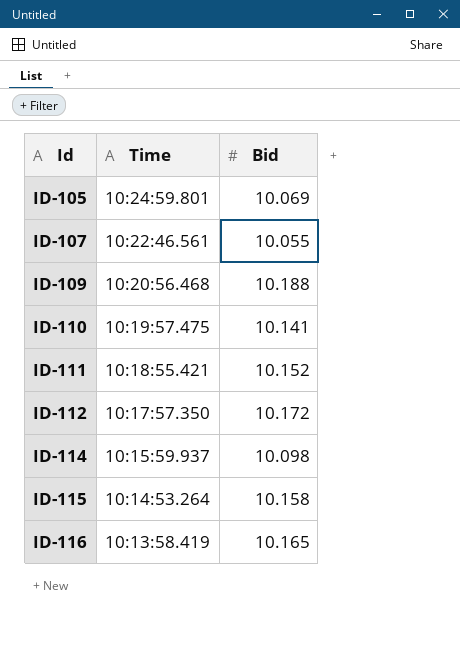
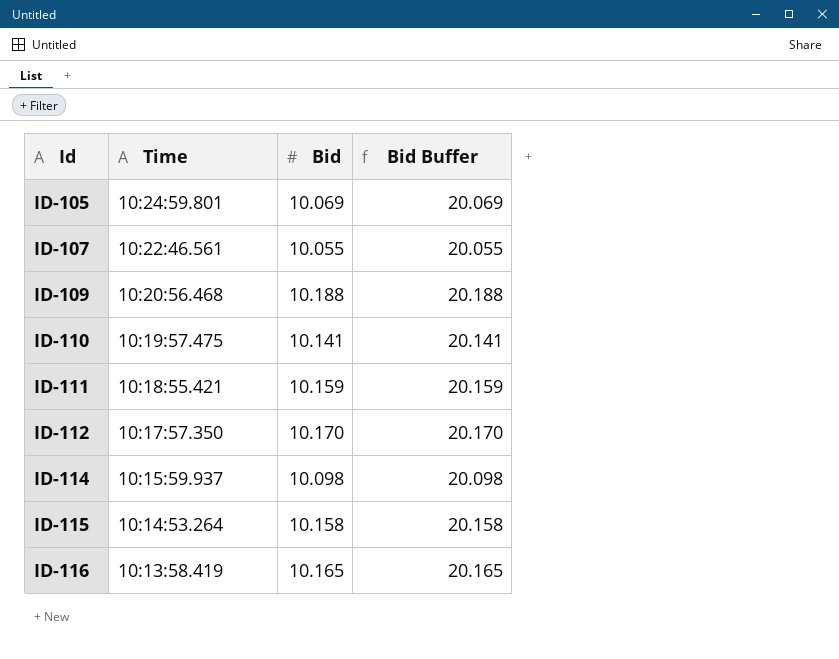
column Bid Buffer | formula: none -> [Bid] + 10
ID-111 | Bid: 10.152 -> 10.159
ID-112 | Bid: 10.172 -> 10.170

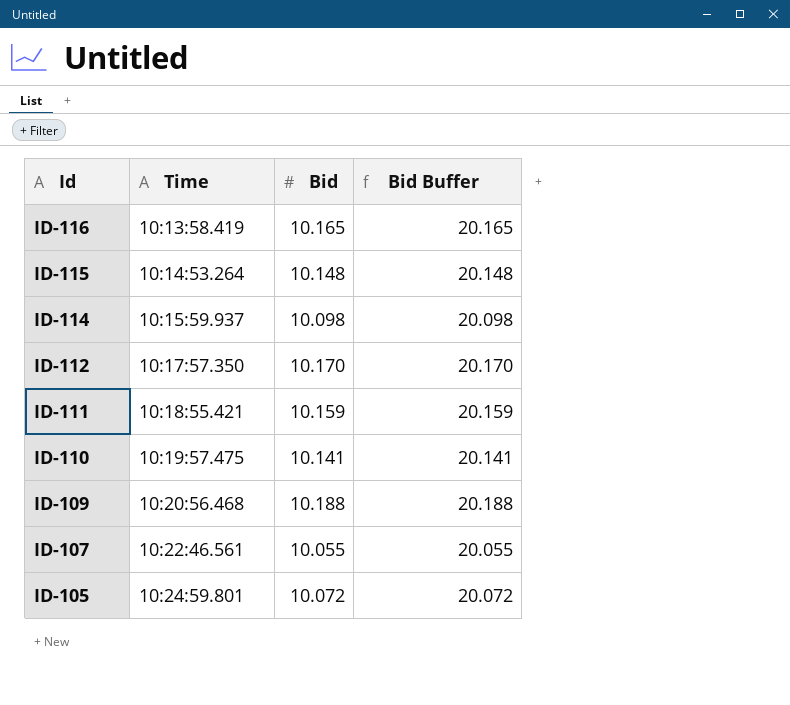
row order: Id ascending -> Id descending
ID-115 | Bid: 10.158 -> 10.148
ID-115 | Bid Buffer: 20.158 -> 20.148
ID-105 | Bid: 10.069 -> 10.072
ID-105 | Bid Buffer: 20.069 -> 20.072

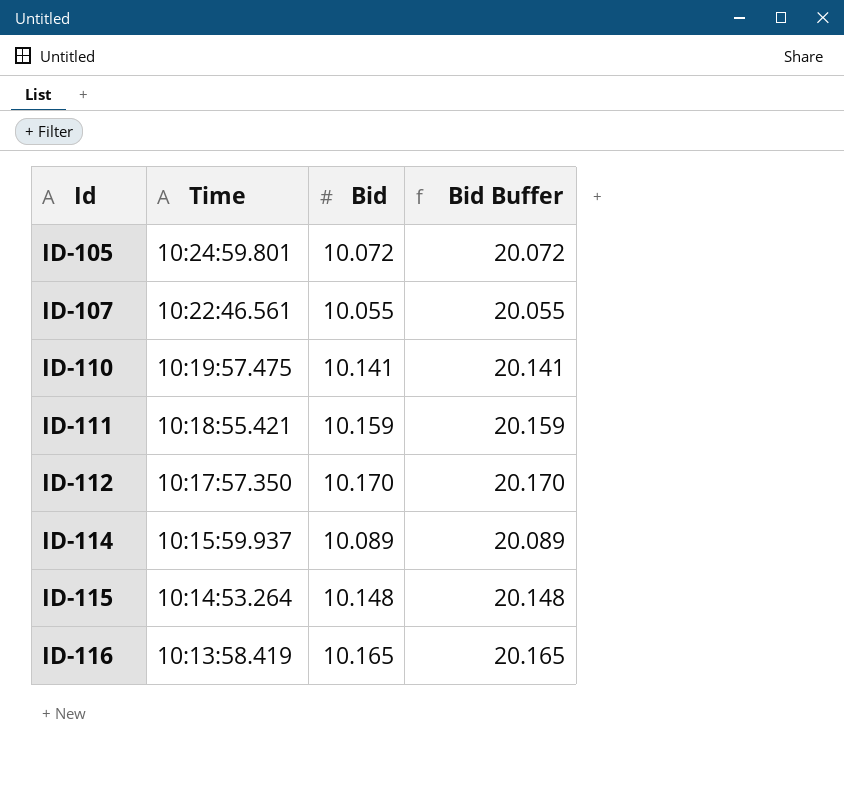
row order: Id descending -> Id ascending
row ID-109: 10:20:56.468 | 10.188 | 20.188 -> none
ID-114 | Bid: 10.098 -> 10.089
ID-114 | Bid Buffer: 20.098 -> 20.089

